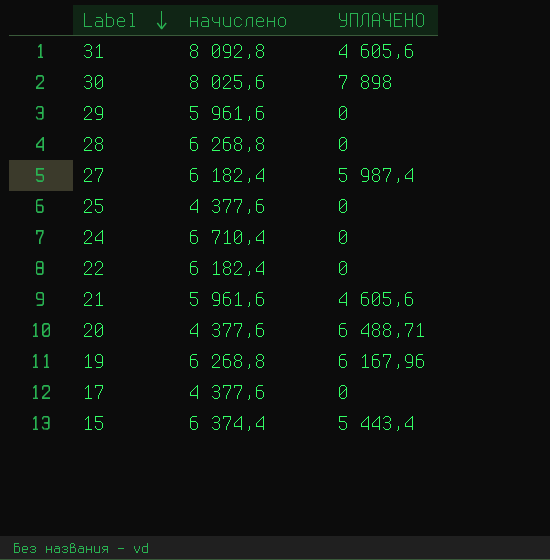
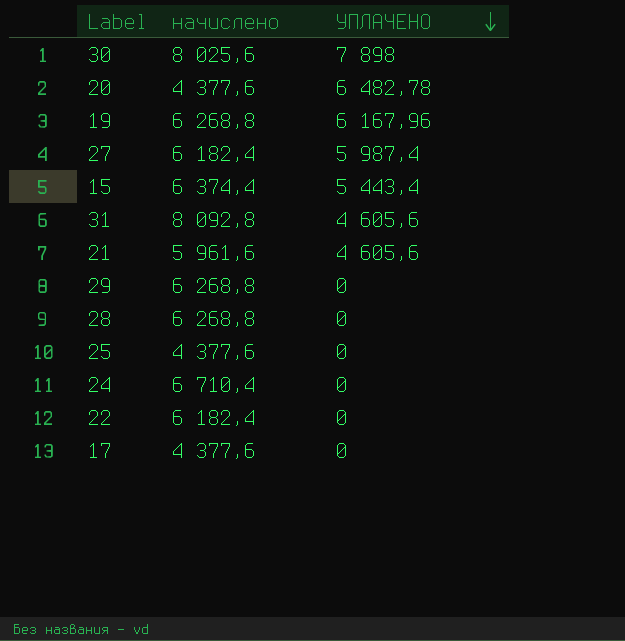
row order: Label descending -> УПЛАЧЕНО descending
20 | УПЛАЧЕНО: 6 488,71 -> 6 482,78
29 | начислено: 5 961,6 -> 6 268,8

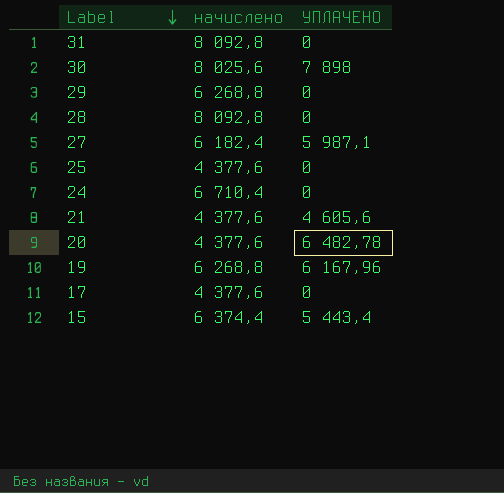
row order: УПЛАЧЕНО descending -> Label descending
row 22: 6 182,4 | 0 -> none
31 | УПЛАЧЕНО: 4 605,6 -> 0
28 | начислено: 6 268,8 -> 8 092,8
27 | УПЛАЧЕНО: 5 987,4 -> 5 987,1
21 | начислено: 5 961,6 -> 4 377,6

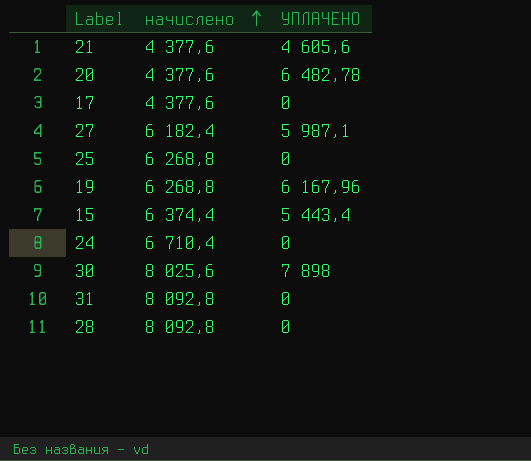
row order: Label descending -> начислено ascending
row 29: 6 268,8 | 0 -> none
25 | начислено: 4 377,6 -> 6 268,8

